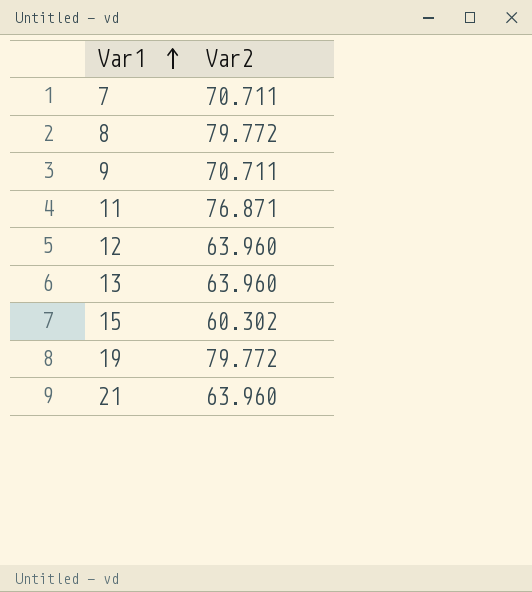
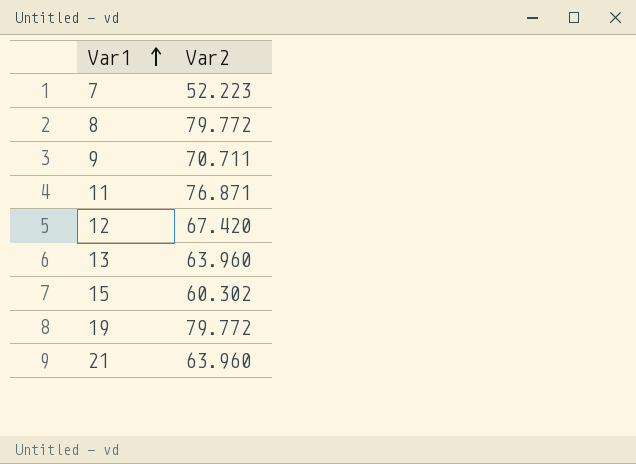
7 | Var2: 70.711 -> 52.223
12 | Var2: 63.960 -> 67.420

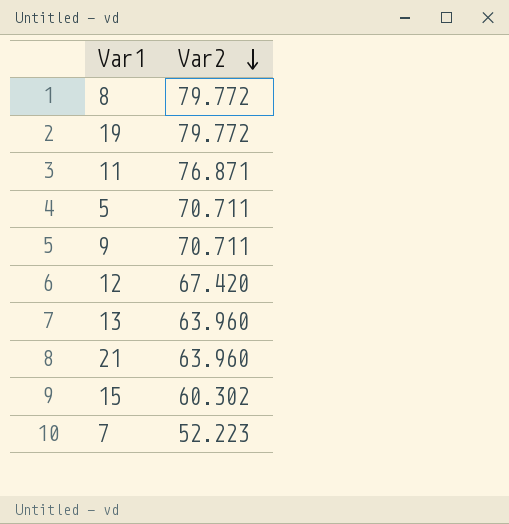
row order: Var1 ascending -> Var2 descending
row 5: none -> 70.711

